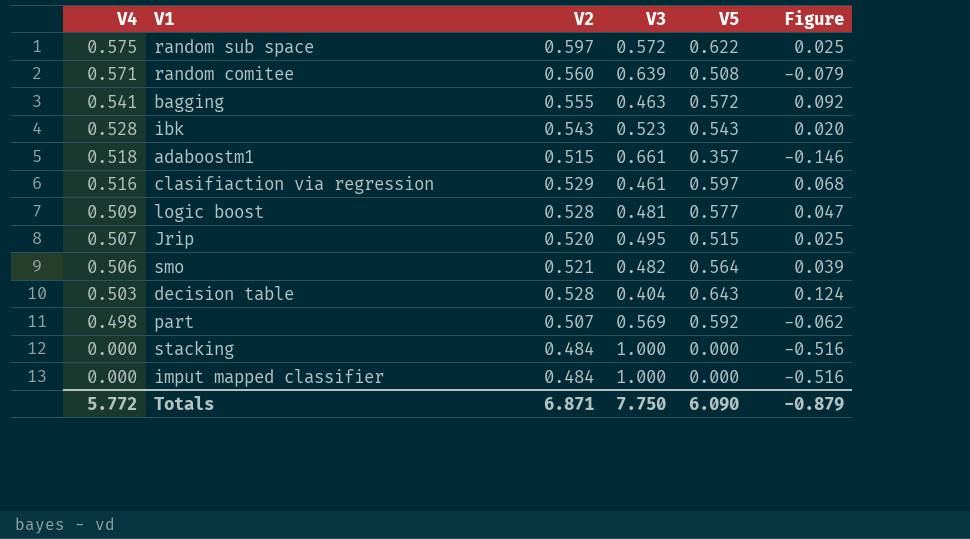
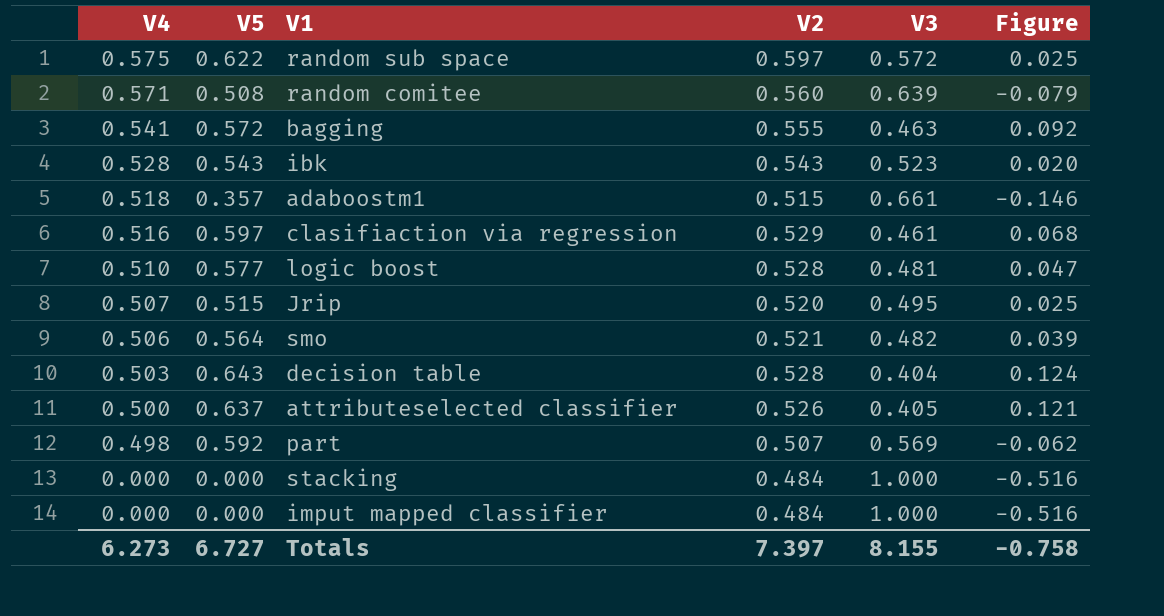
column V5 | position: 5 -> 2
logic boost | V4: 0.509 -> 0.510
row attributeselected classifier: none -> 0.500 | 0.637 | 0.526 | 0.405 | 0.121
Totals | V4: 5.772 -> 6.273
Totals | V5: 6.090 -> 6.727
Totals | V2: 6.871 -> 7.397
Totals | V3: 7.750 -> 8.155
Totals | Figure: -0.879 -> -0.758

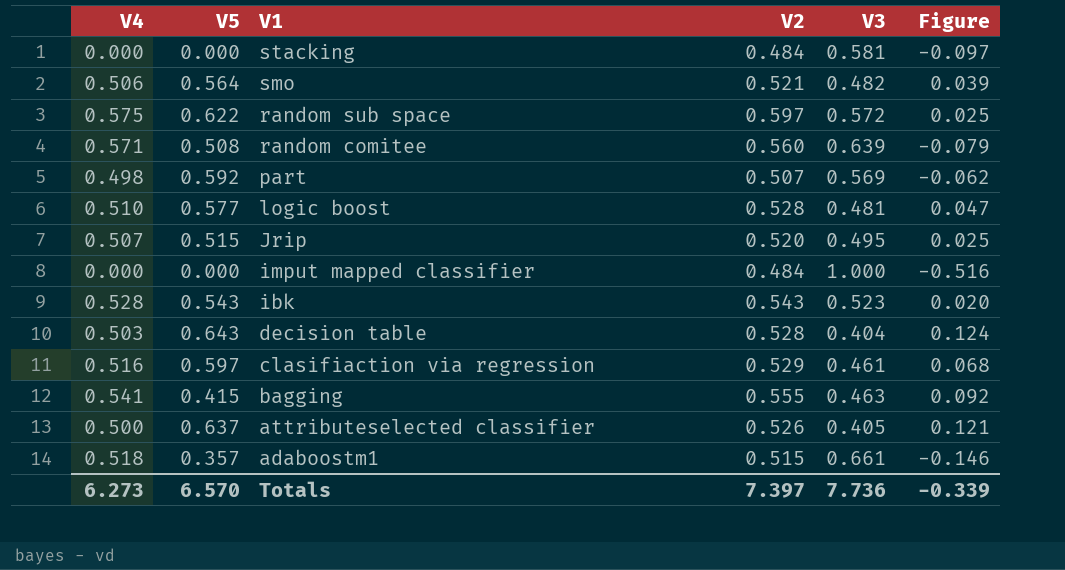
row order: V4 descending -> V1 descending
stacking | V3: 1.000 -> 0.581
stacking | Figure: -0.516 -> -0.097
bagging | V5: 0.572 -> 0.415
Totals | V5: 6.727 -> 6.570
Totals | V3: 8.155 -> 7.736
Totals | Figure: -0.758 -> -0.339

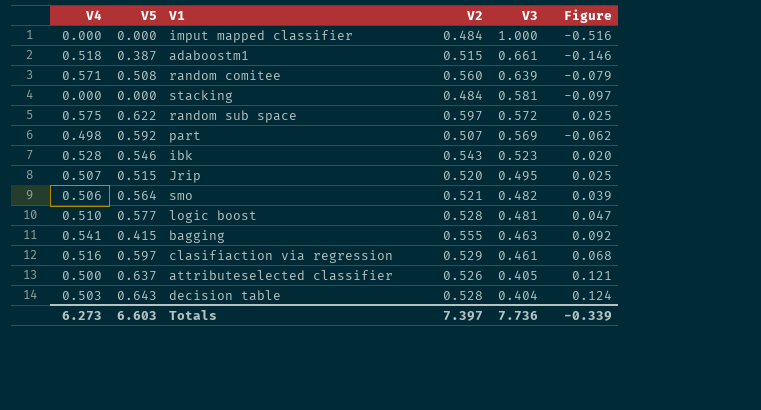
row order: V1 descending -> V3 descending
adaboostm1 | V5: 0.357 -> 0.387
ibk | V5: 0.543 -> 0.546
Totals | V5: 6.570 -> 6.603

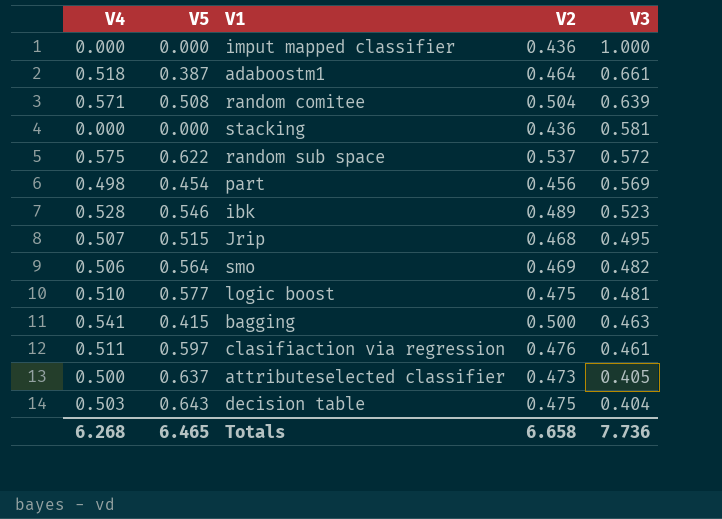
column Figure | formula: [V2] - [V3] -> none
imput mapped classifier | V2: 0.484 -> 0.436
adaboostm1 | V2: 0.515 -> 0.464
random comitee | V2: 0.560 -> 0.504
stacking | V2: 0.484 -> 0.436
random sub space | V2: 0.597 -> 0.537
part | V5: 0.592 -> 0.454
part | V2: 0.507 -> 0.456
ibk | V2: 0.543 -> 0.489
Jrip | V2: 0.520 -> 0.468
smo | V2: 0.521 -> 0.469
logic boost | V2: 0.528 -> 0.475
bagging | V2: 0.555 -> 0.500
clasifiaction via regression | V4: 0.516 -> 0.511
clasifiaction via regression | V2: 0.529 -> 0.476
attributeselected classifier | V2: 0.526 -> 0.473
decision table | V2: 0.528 -> 0.475
Totals | V4: 6.273 -> 6.268
Totals | V5: 6.603 -> 6.465
Totals | V2: 7.397 -> 6.658

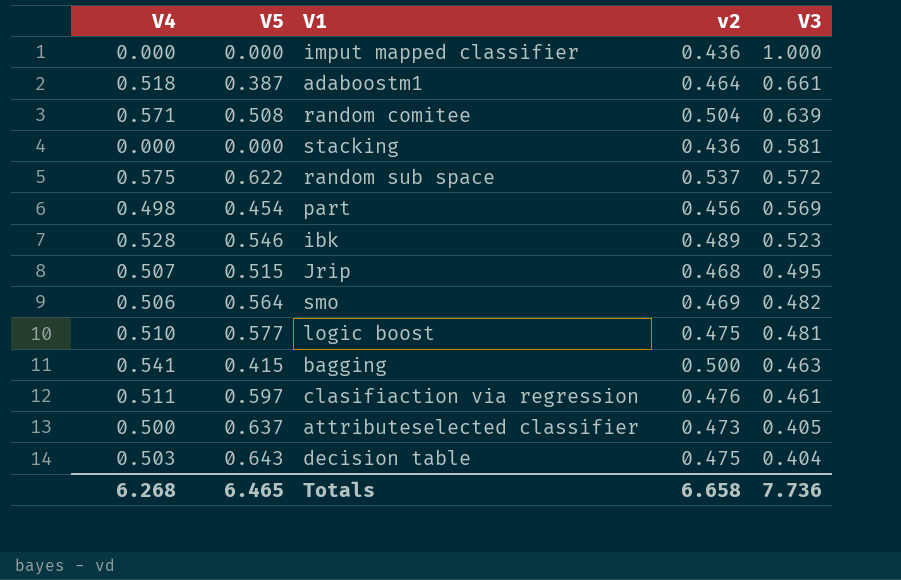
column name: V2 -> v2

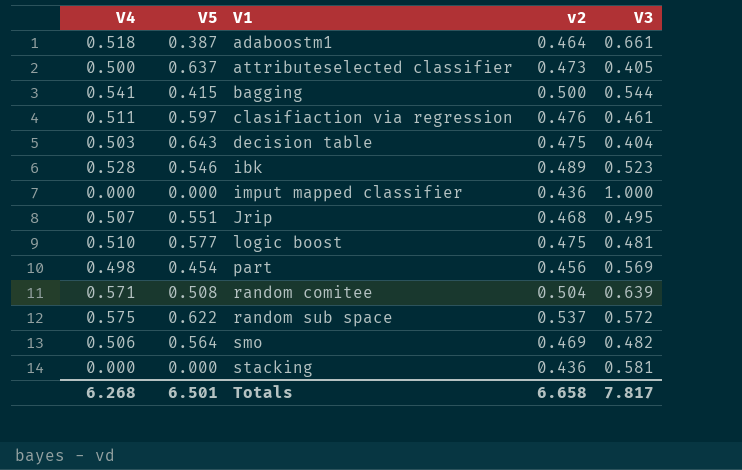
row order: V3 descending -> V1 ascending
bagging | V3: 0.463 -> 0.544
Jrip | V5: 0.515 -> 0.551
Totals | V5: 6.465 -> 6.501
Totals | V3: 7.736 -> 7.817

